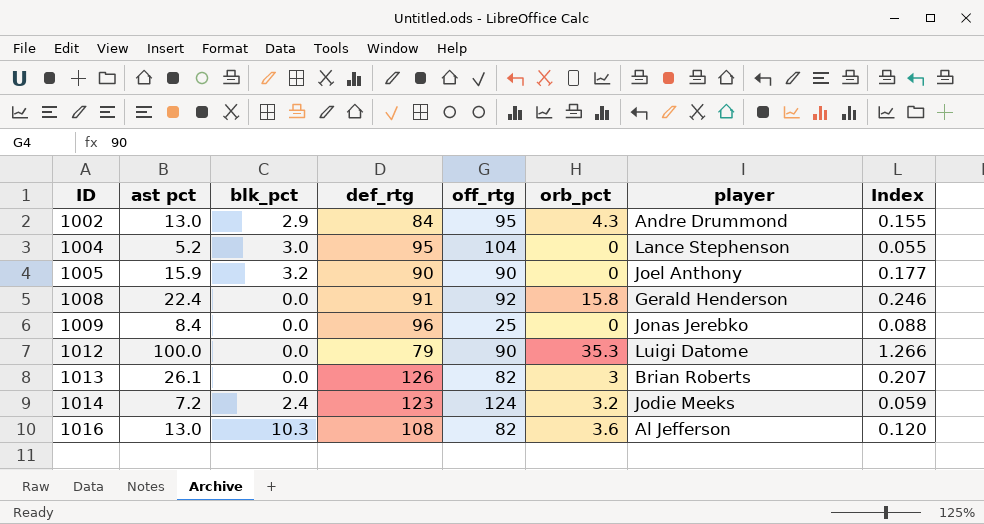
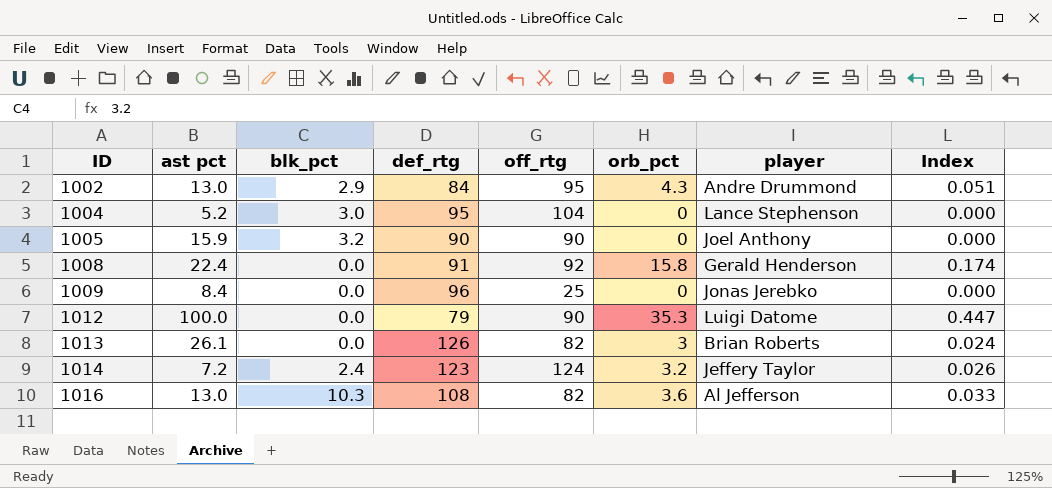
column Index | formula: [ast pct] / [def_rtg] -> [orb_pct] / [def_rtg]
1014 | player: Jodie Meeks -> Jeffery Taylor

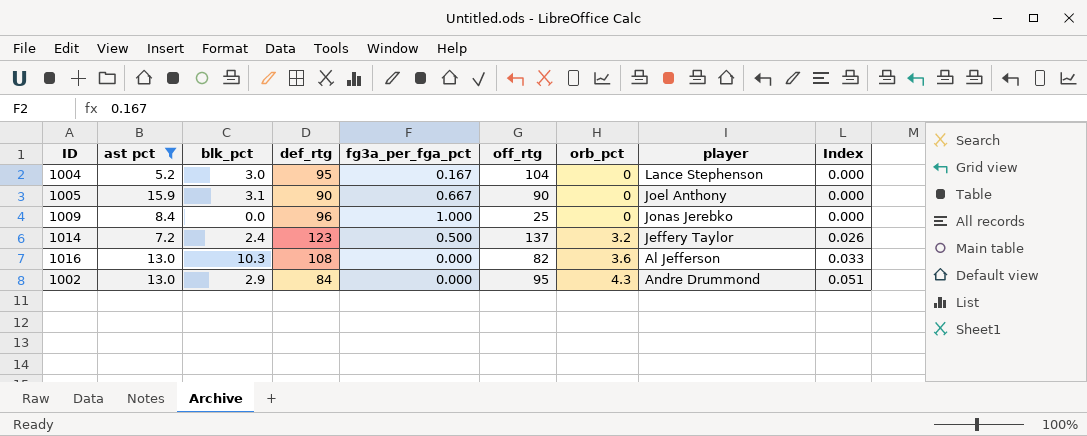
filter: none -> ast pct <= 15.9
row order: ID ascending -> orb_pct ascending
column fg3a_per_fga_pct | position: none -> 5
1005 | blk_pct: 3.2 -> 3.1
1014 | off_rtg: 124 -> 137

